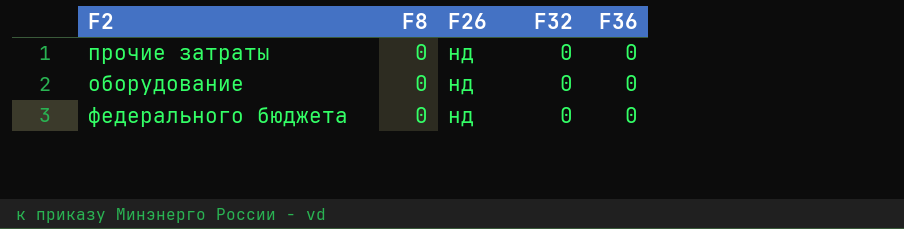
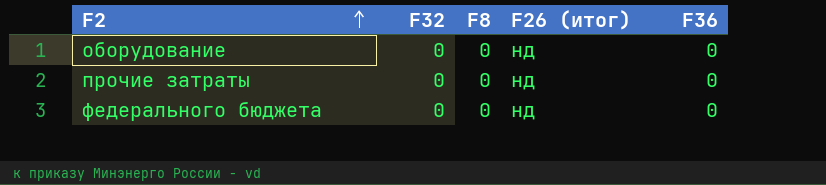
row order: none -> F2 ascending
column F32 | position: 4 -> 2
column name: F26 -> F26 (итог)

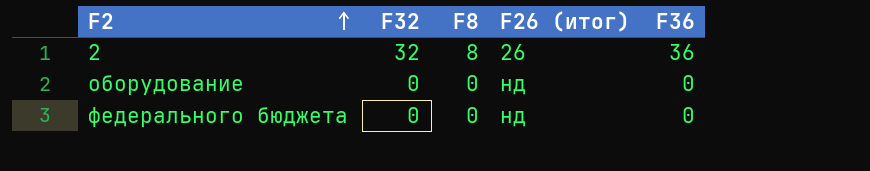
row прочие затраты: 0 | 0 | нд | 0 -> none
row 2: none -> 32 | 8 | 26 | 36

